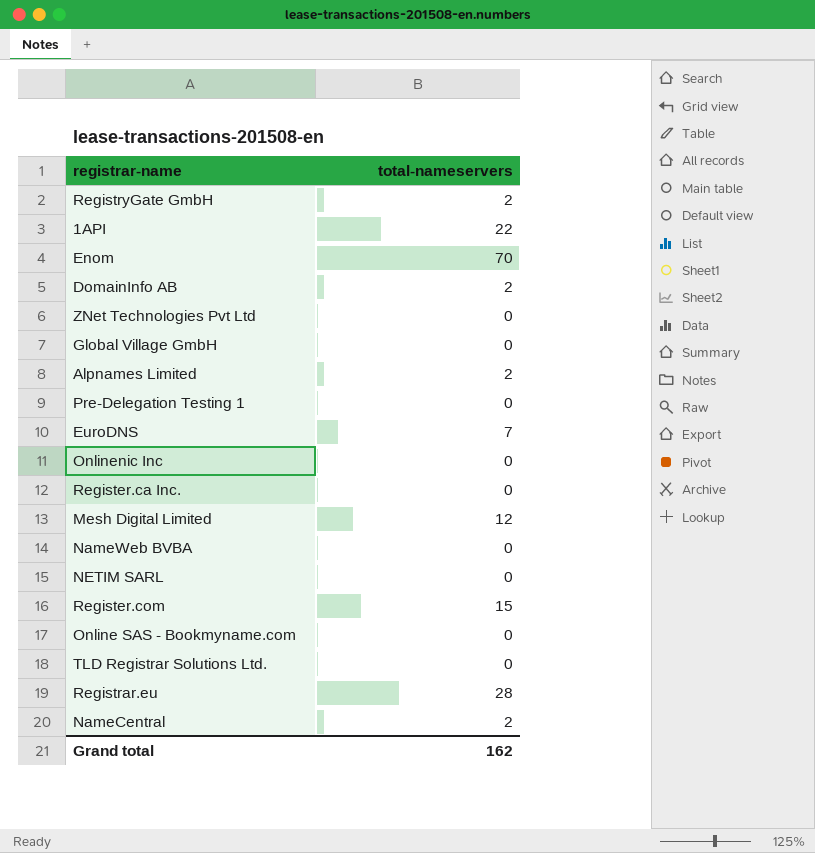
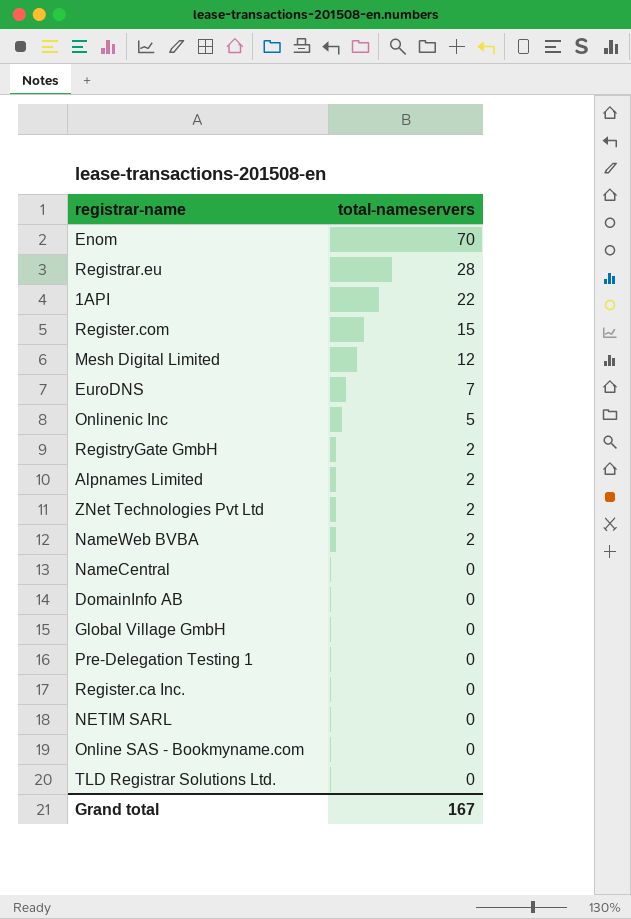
row order: none -> total-nameservers descending
Onlinenic Inc | total-nameservers: 0 -> 5
ZNet Technologies Pvt Ltd | total-nameservers: 0 -> 2
NameWeb BVBA | total-nameservers: 0 -> 2
NameCentral | total-nameservers: 2 -> 0
DomainInfo AB | total-nameservers: 2 -> 0
Grand total | total-nameservers: 162 -> 167

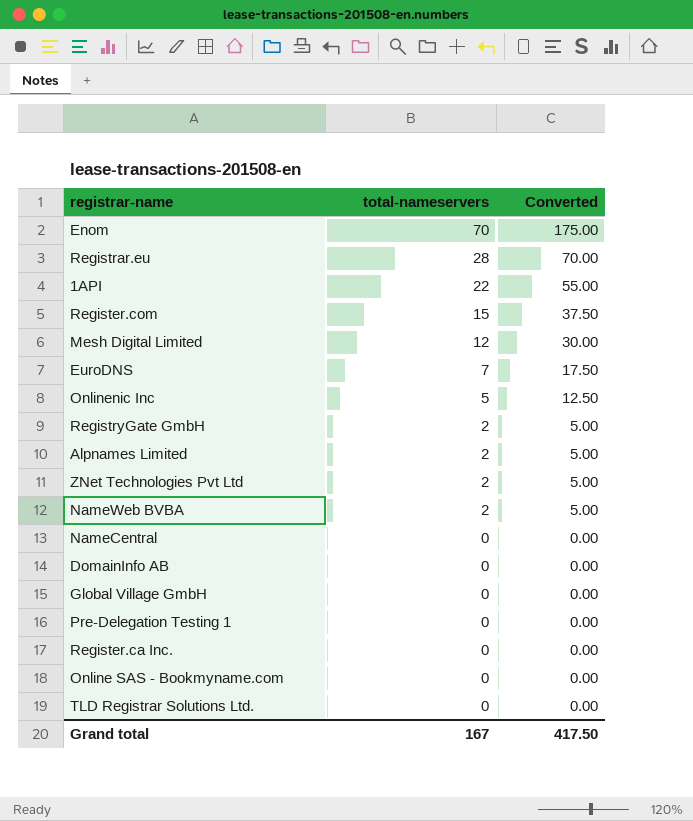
column Converted | formula: none -> [total-nameservers] * 2.5
row NETIM SARL: 0 -> none

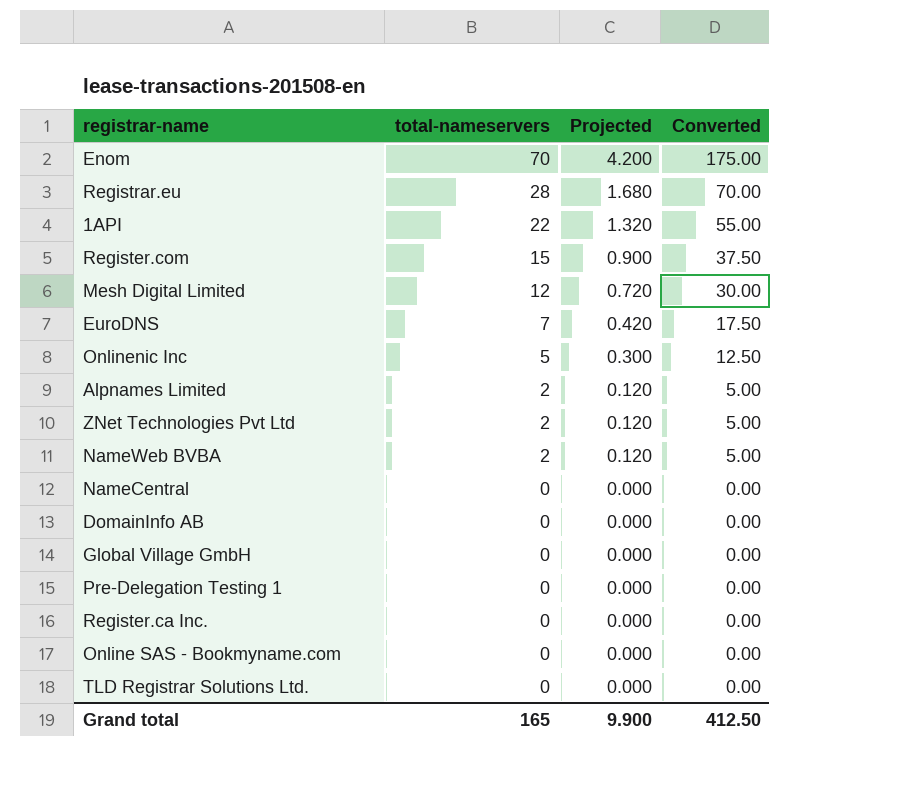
column Projected | formula: none -> [total-nameservers] * 0.06
row RegistryGate GmbH: 2 | 5.00 -> none
Grand total | total-nameservers: 167 -> 165
Grand total | Converted: 417.50 -> 412.50

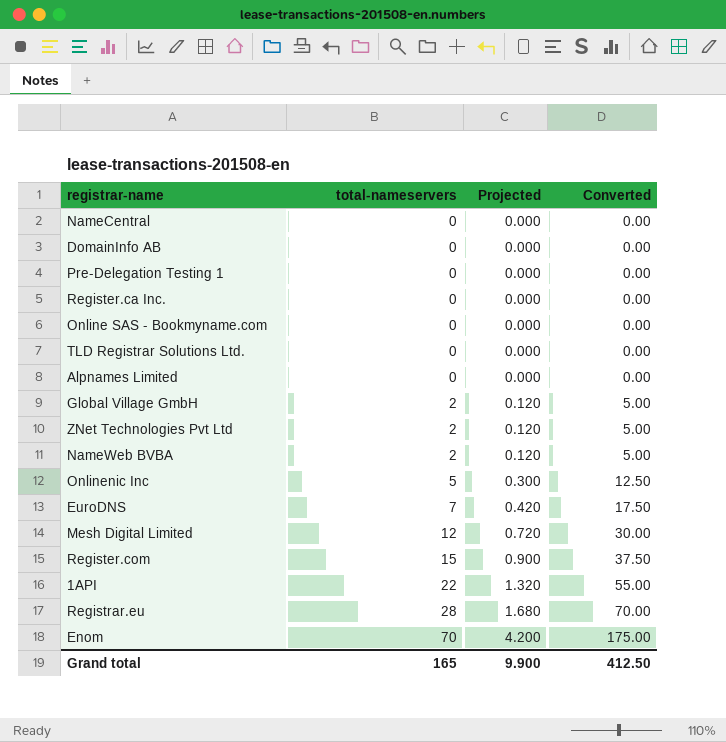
row order: total-nameservers descending -> total-nameservers ascending
Alpnames Limited | total-nameservers: 2 -> 0
Alpnames Limited | Projected: 0.120 -> 0.000
Alpnames Limited | Converted: 5.00 -> 0.00
Global Village GmbH | total-nameservers: 0 -> 2
Global Village GmbH | Projected: 0.000 -> 0.120
Global Village GmbH | Converted: 0.00 -> 5.00

